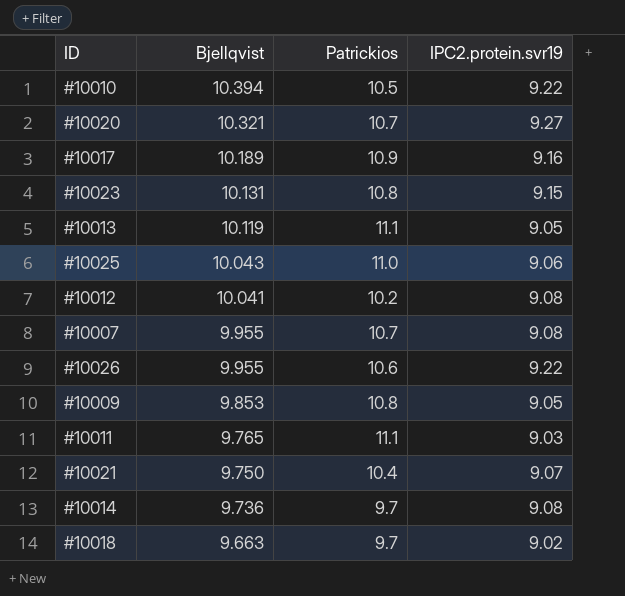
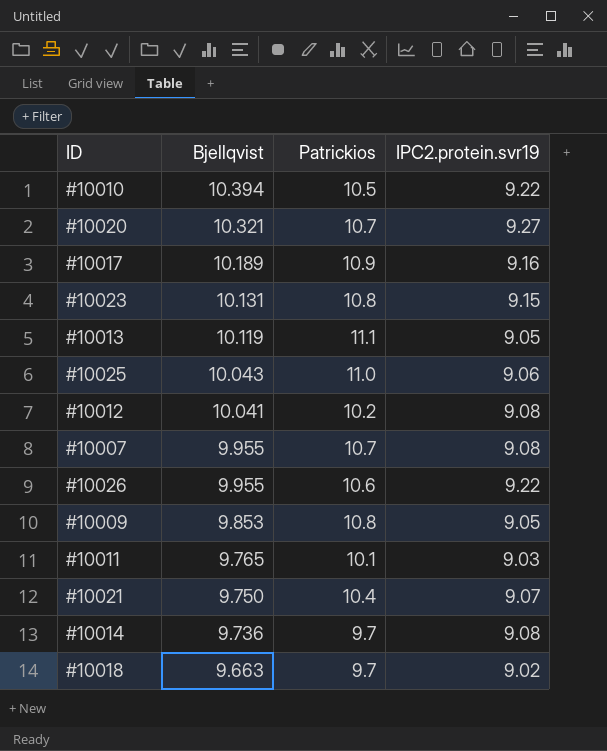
#10011 | Patrickios: 11.1 -> 10.1

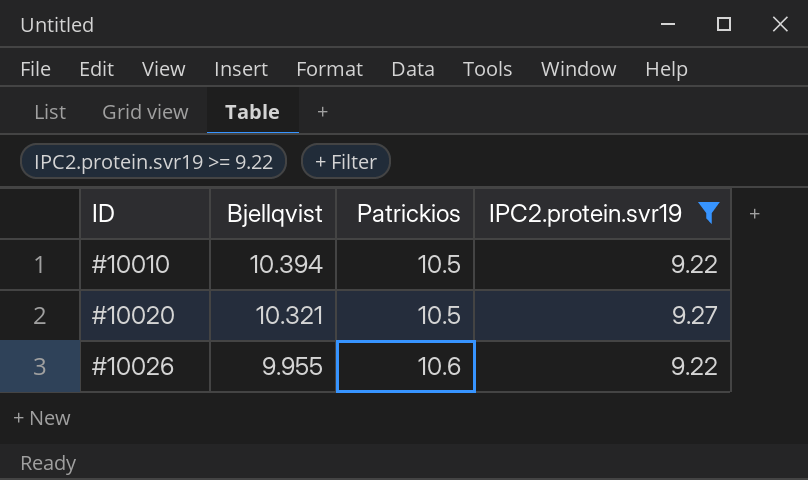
filter: none -> IPC2.protein.svr19 >= 9.22
#10020 | Patrickios: 10.7 -> 10.5

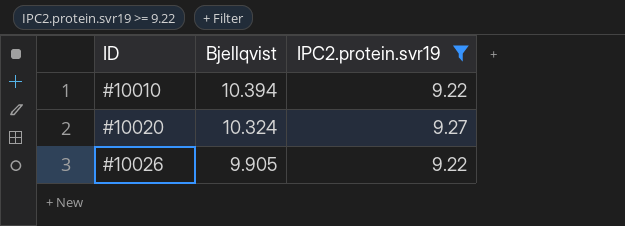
column Patrickios | position: 3 -> none
#10020 | Bjellqvist: 10.321 -> 10.324
#10026 | Bjellqvist: 9.955 -> 9.905

